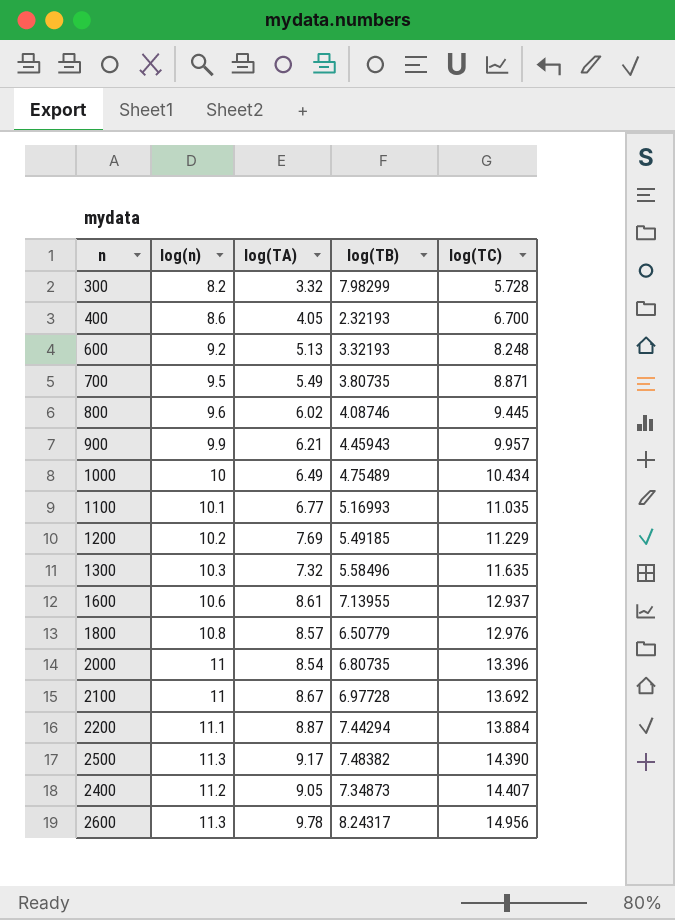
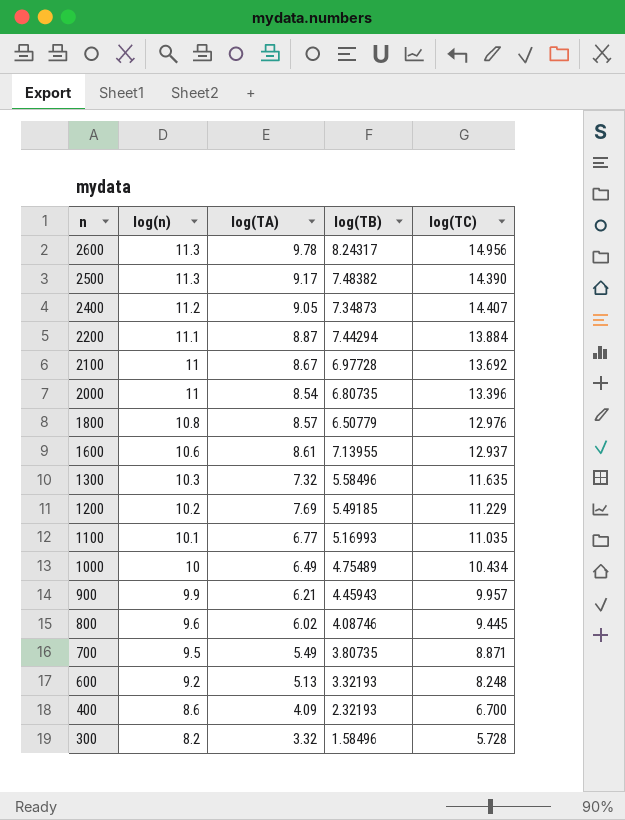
row order: log(TC) ascending -> n descending
400 | log(TA): 4.05 -> 4.09
300 | log(TB): 7.98299 -> 1.58496

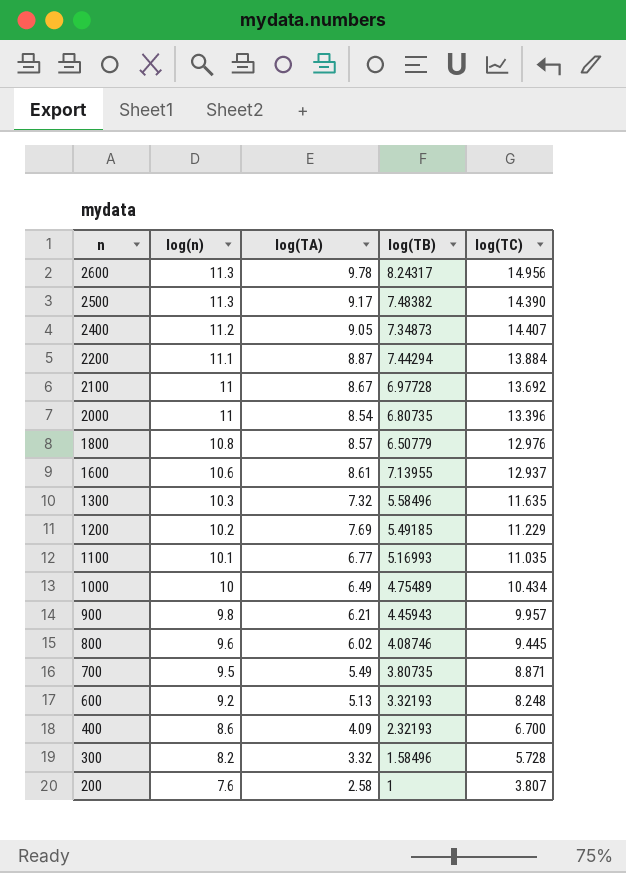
900 | log(n): 9.9 -> 9.8
row 200: none -> 7.6 | 2.58 | 1 | 3.807

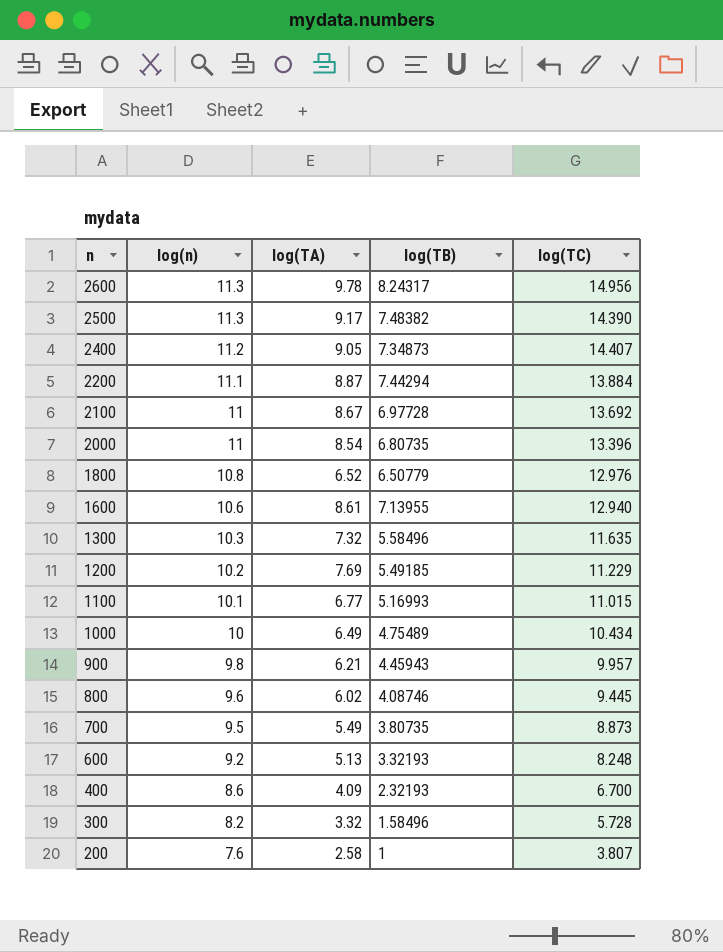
1800 | log(TA): 8.57 -> 6.52
1600 | log(TC): 12.937 -> 12.940
1100 | log(TC): 11.035 -> 11.015
700 | log(TC): 8.871 -> 8.873

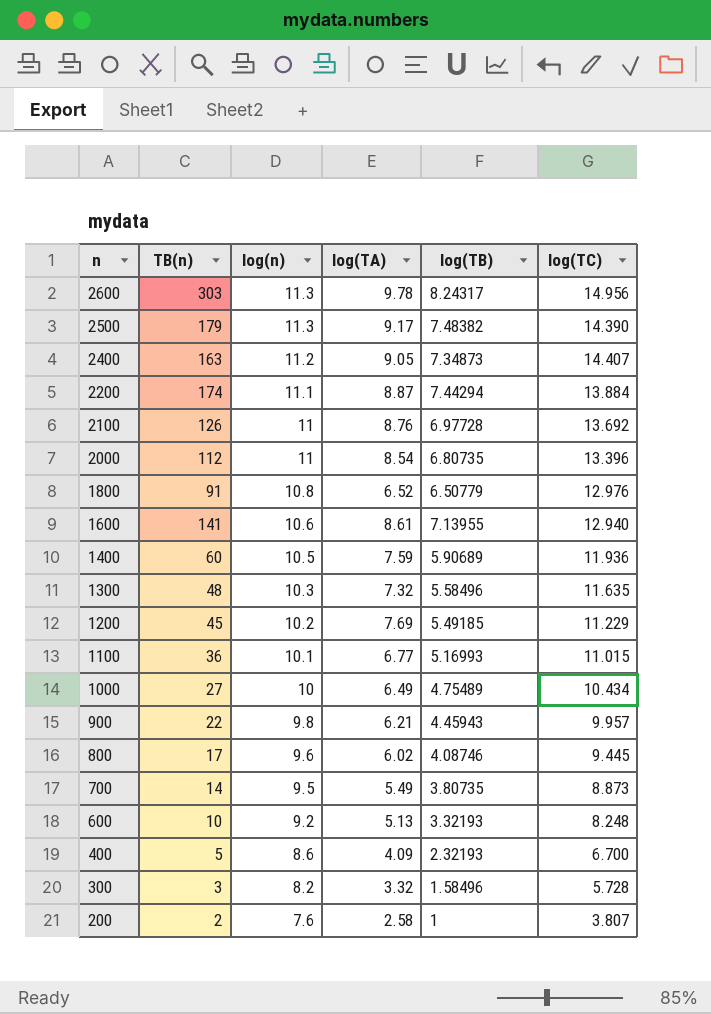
column TB(n) | position: none -> 2
2100 | log(TA): 8.67 -> 8.76
row 1400: none -> 60 | 10.5 | 7.59 | 5.90689 | 11.936

